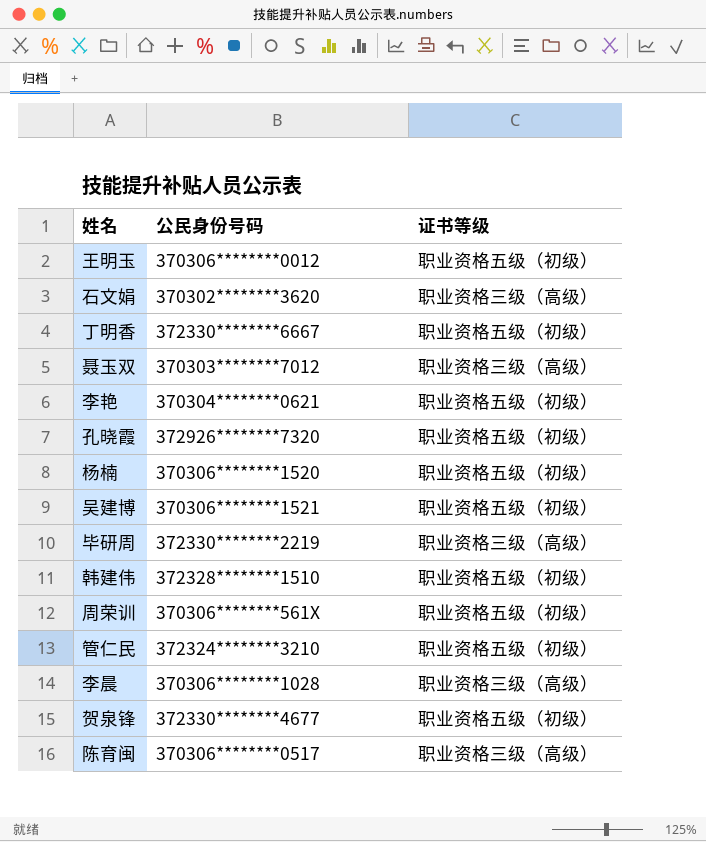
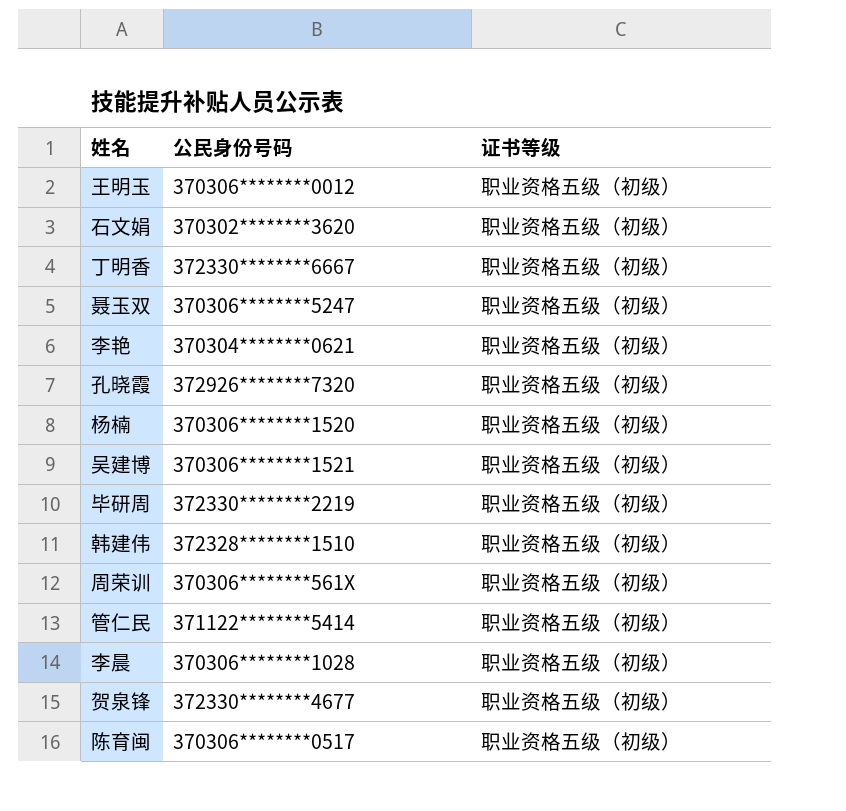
石文娟 | 证书等级: 职业资格三级（高级） -> 职业资格五级（初级）
聂玉双 | 公民身份号码: 370303********7012 -> 370306********5247
聂玉双 | 证书等级: 职业资格三级（高级） -> 职业资格五级（初级）
毕研周 | 证书等级: 职业资格三级（高级） -> 职业资格五级（初级）
管仁民 | 公民身份号码: 372324********3210 -> 371122********5414
李晨 | 证书等级: 职业资格三级（高级） -> 职业资格五级（初级）
陈育闽 | 证书等级: 职业资格三级（高级） -> 职业资格五级（初级）

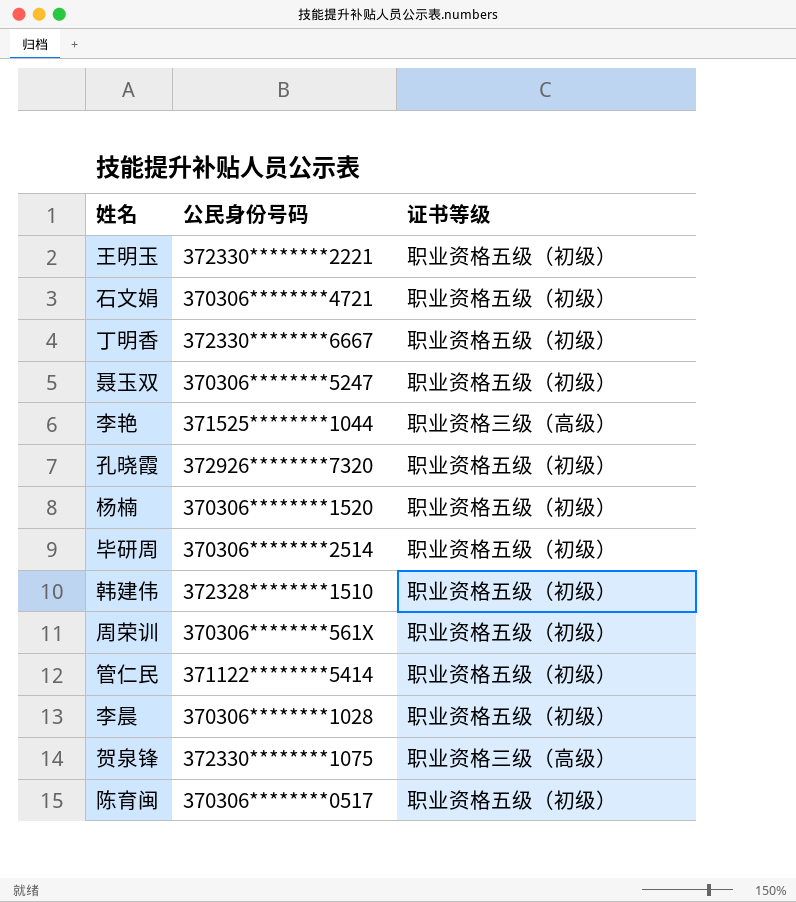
row 吴建博: 370306********1521 | 职业资格五级（初级） -> none
王明玉 | 公民身份号码: 370306********0012 -> 372330********2221
石文娟 | 公民身份号码: 370302********3620 -> 370306********4721
李艳 | 公民身份号码: 370304********0621 -> 371525********1044
李艳 | 证书等级: 职业资格五级（初级） -> 职业资格三级（高级）
毕研周 | 公民身份号码: 372330********2219 -> 370306********2514
贺泉锋 | 公民身份号码: 372330********4677 -> 372330********1075
贺泉锋 | 证书等级: 职业资格五级（初级） -> 职业资格三级（高级）

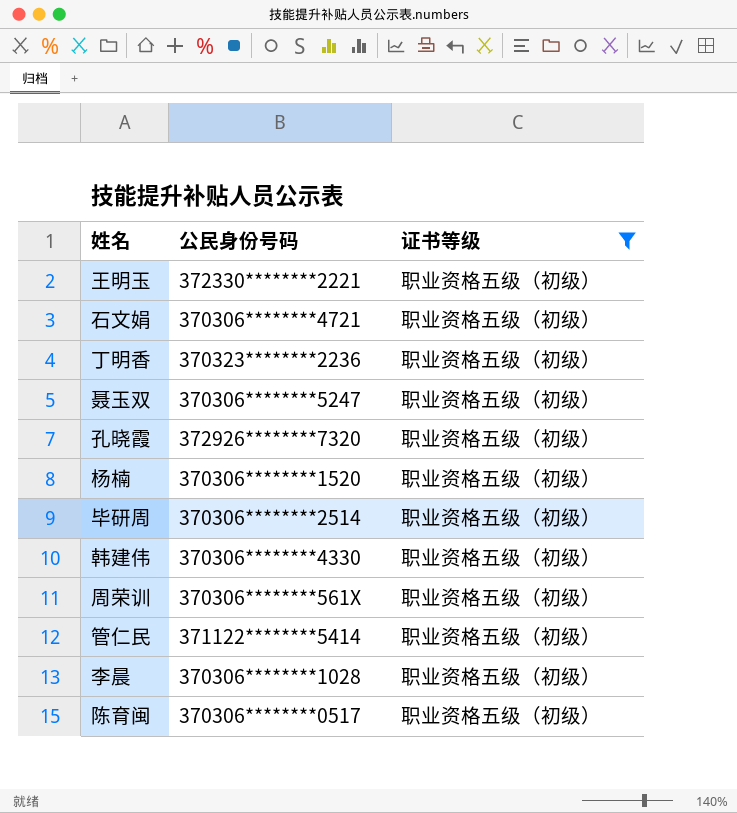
filter: none -> 证书等级 = 职业资格五级（初级）
丁明香 | 公民身份号码: 372330********6667 -> 370323********2236
韩建伟 | 公民身份号码: 372328********1510 -> 370306********4330

